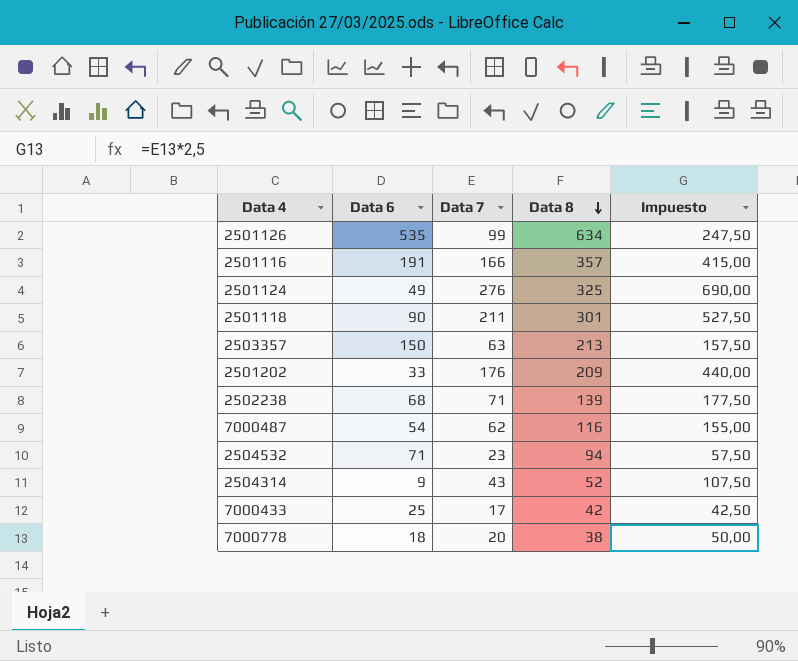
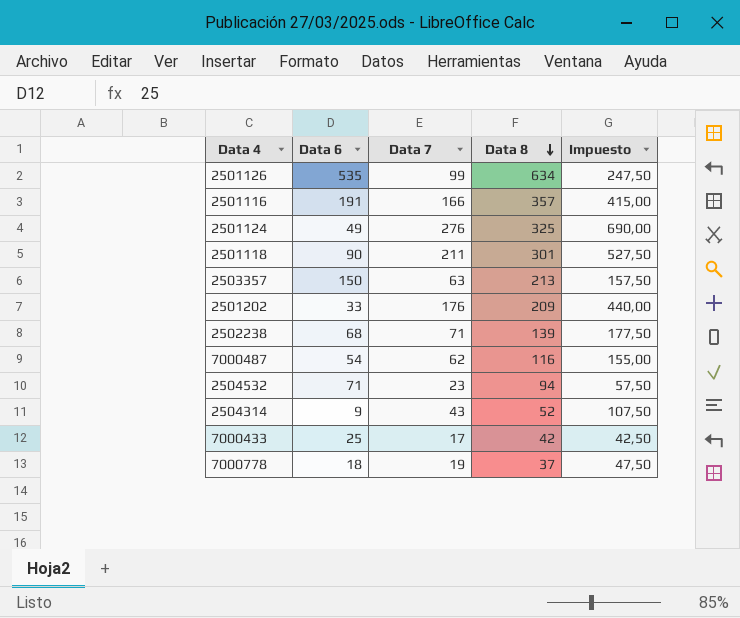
7000778 | Data 7: 20 -> 19
7000778 | Data 8: 38 -> 37
7000778 | Impuesto: 50,00 -> 47,50

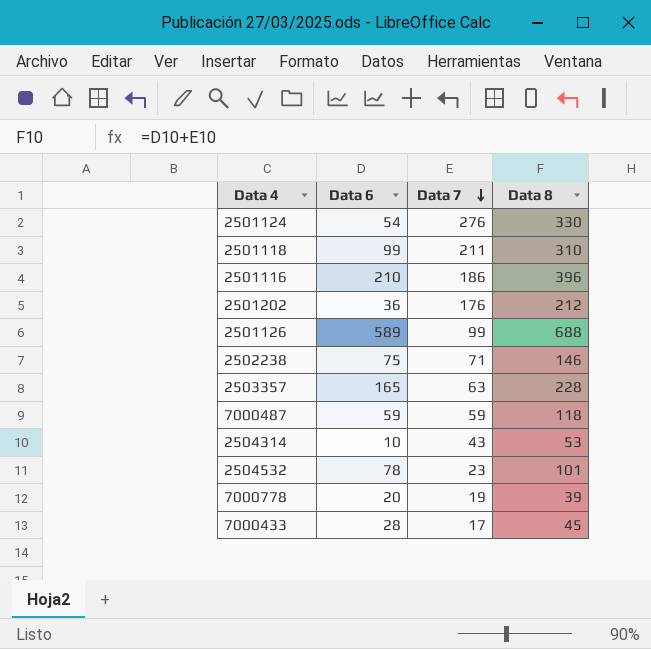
row order: Data 8 descending -> Data 7 descending
column Impuesto | formula: [Data 7] * 2,5 -> none
2501124 | Data 6: 49 -> 54
2501124 | Data 8: 325 -> 330
2501118 | Data 6: 90 -> 99
2501118 | Data 8: 301 -> 310
2501116 | Data 6: 191 -> 210
2501116 | Data 7: 166 -> 186
2501116 | Data 8: 357 -> 396
2501202 | Data 6: 33 -> 36
2501202 | Data 8: 209 -> 212
2501126 | Data 6: 535 -> 589
2501126 | Data 8: 634 -> 688
2502238 | Data 6: 68 -> 75
2502238 | Data 8: 139 -> 146
2503357 | Data 6: 150 -> 165
2503357 | Data 8: 213 -> 228
7000487 | Data 6: 54 -> 59
7000487 | Data 7: 62 -> 59
7000487 | Data 8: 116 -> 118
2504314 | Data 6: 9 -> 10
2504314 | Data 8: 52 -> 53
2504532 | Data 6: 71 -> 78
2504532 | Data 8: 94 -> 101
7000778 | Data 6: 18 -> 20
7000778 | Data 8: 37 -> 39
7000433 | Data 6: 25 -> 28
7000433 | Data 8: 42 -> 45

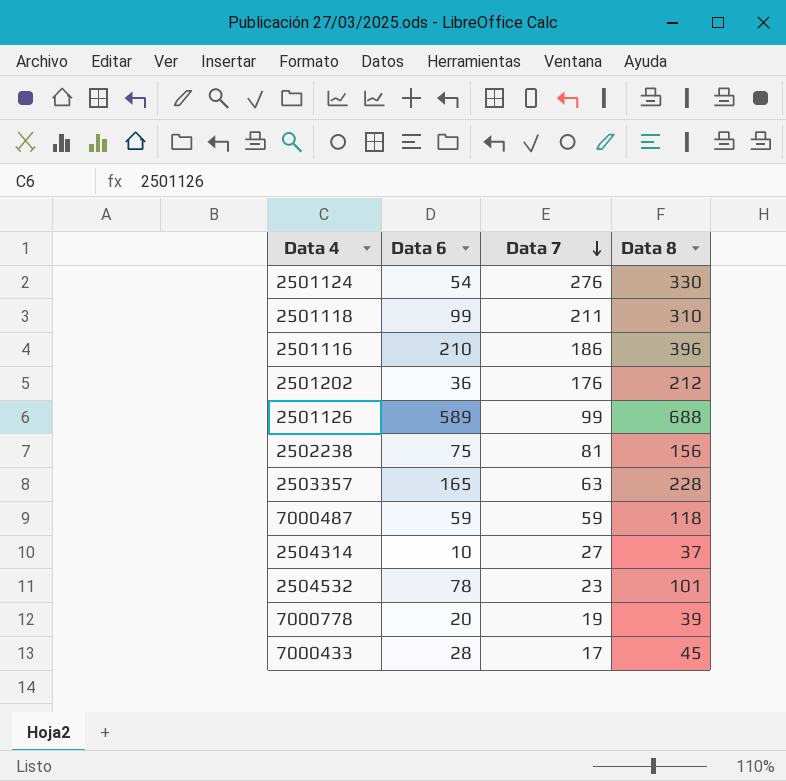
2502238 | Data 7: 71 -> 81
2502238 | Data 8: 146 -> 156
2504314 | Data 7: 43 -> 27
2504314 | Data 8: 53 -> 37

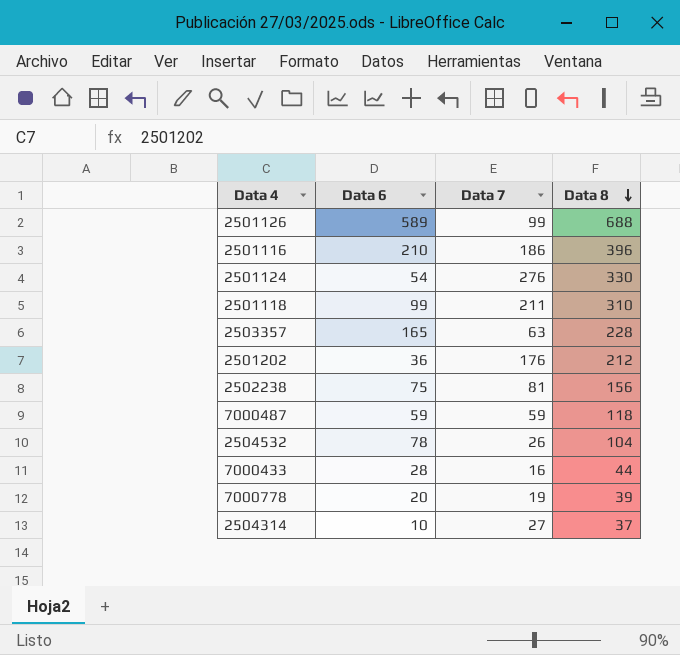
row order: Data 7 descending -> Data 8 descending
2504532 | Data 7: 23 -> 26
2504532 | Data 8: 101 -> 104
7000433 | Data 7: 17 -> 16
7000433 | Data 8: 45 -> 44

